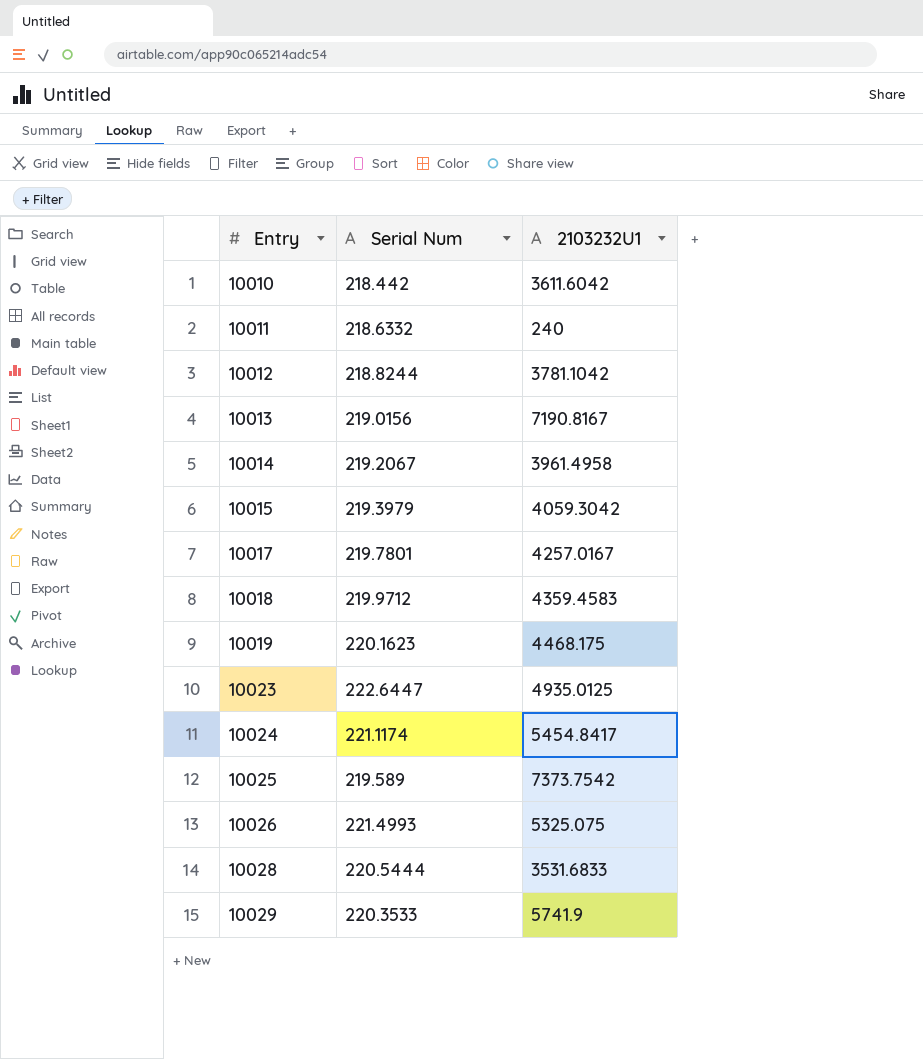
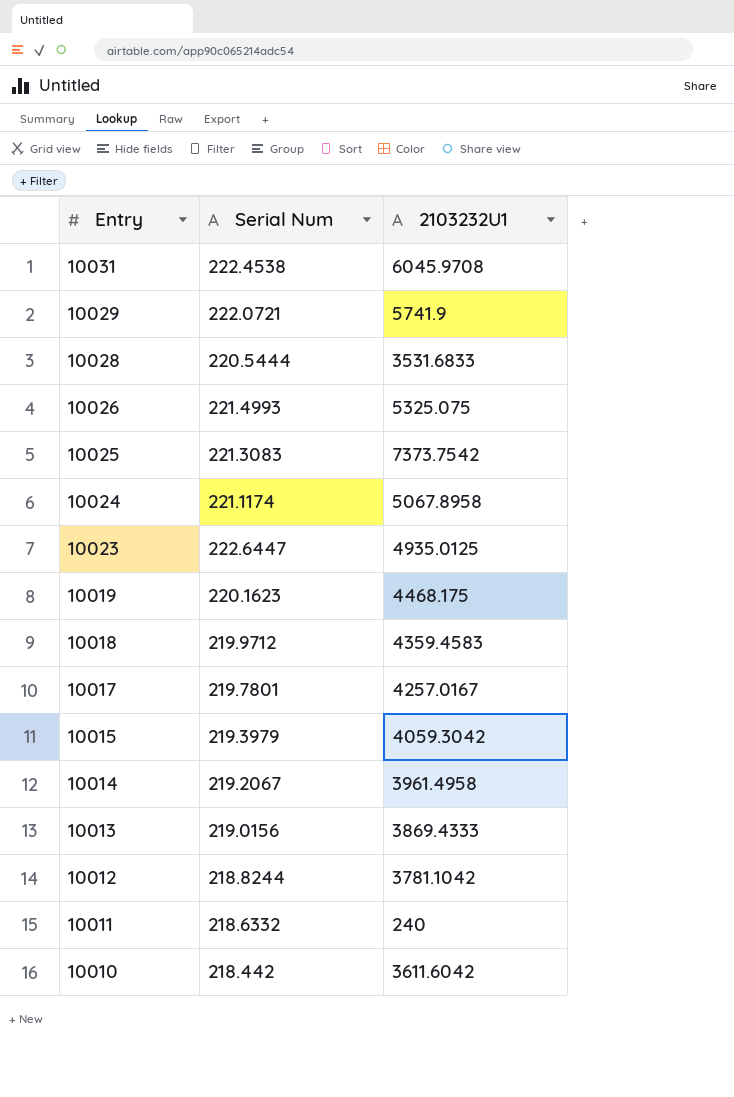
row order: Entry ascending -> Entry descending
row 10031: none -> 222.4538 | 6045.9708
10029 | Serial Num: 220.3533 -> 222.0721
10025 | Serial Num: 219.589 -> 221.3083
10024 | 2103232U1: 5454.8417 -> 5067.8958
10013 | 2103232U1: 7190.8167 -> 3869.4333

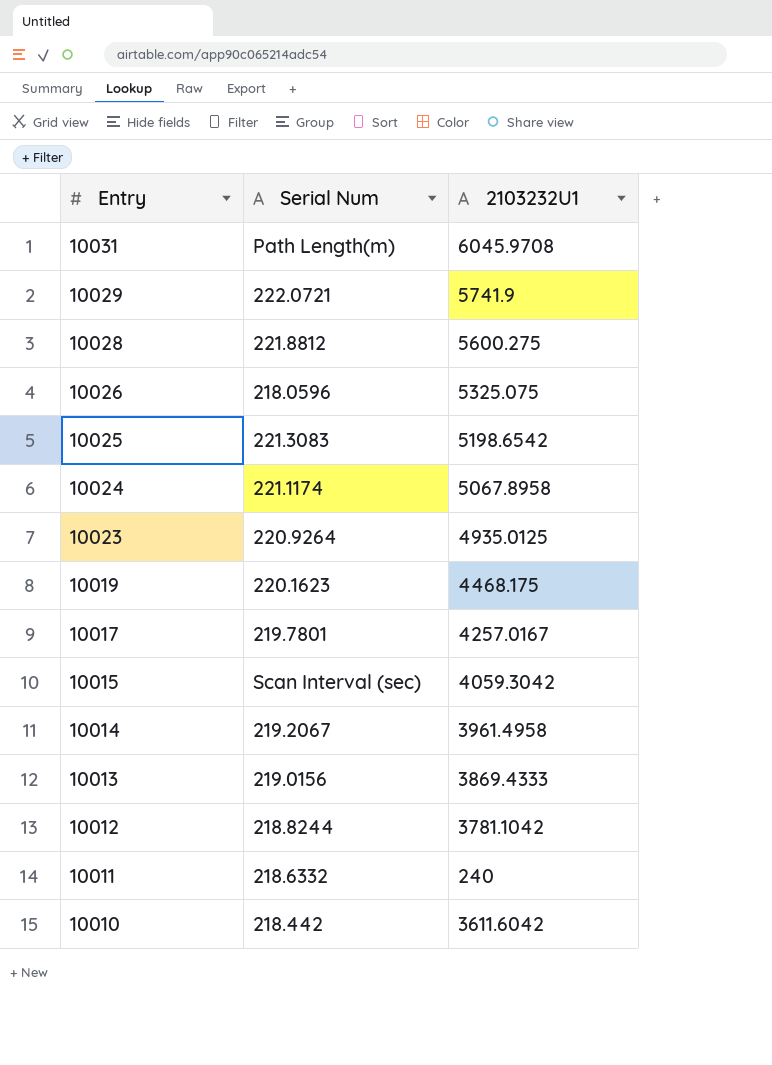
row 10018: 219.9712 | 4359.4583 -> none
10031 | Serial Num: 222.4538 -> Path Length(m)
10028 | Serial Num: 220.5444 -> 221.8812
10028 | 2103232U1: 3531.6833 -> 5600.275
10026 | Serial Num: 221.4993 -> 218.0596
10025 | 2103232U1: 7373.7542 -> 5198.6542
10023 | Serial Num: 222.6447 -> 220.9264
10015 | Serial Num: 219.3979 -> Scan Interval (sec)

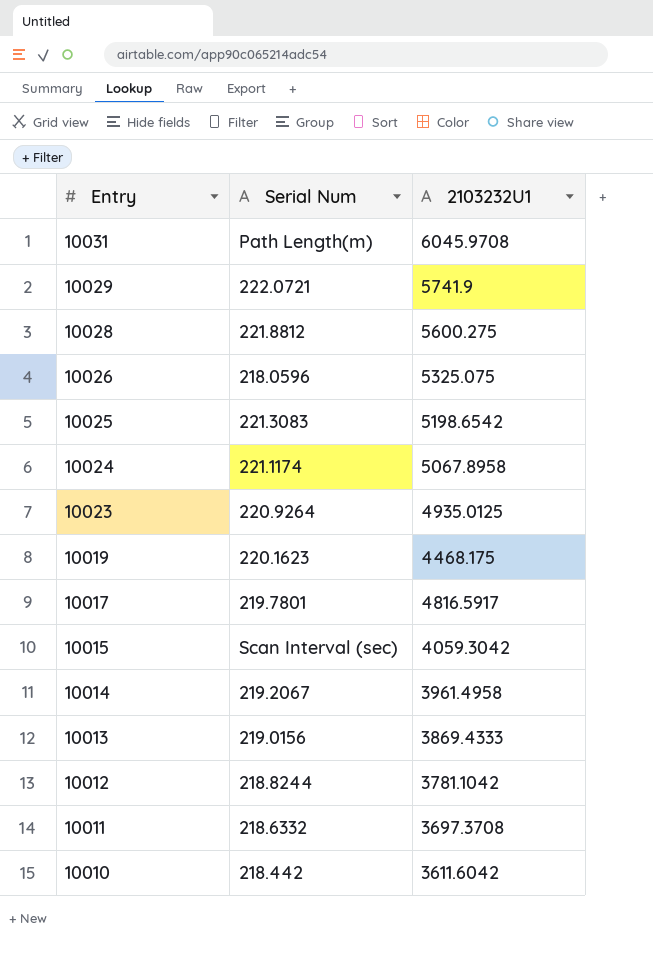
10017 | 2103232U1: 4257.0167 -> 4816.5917
10011 | 2103232U1: 240 -> 3697.3708

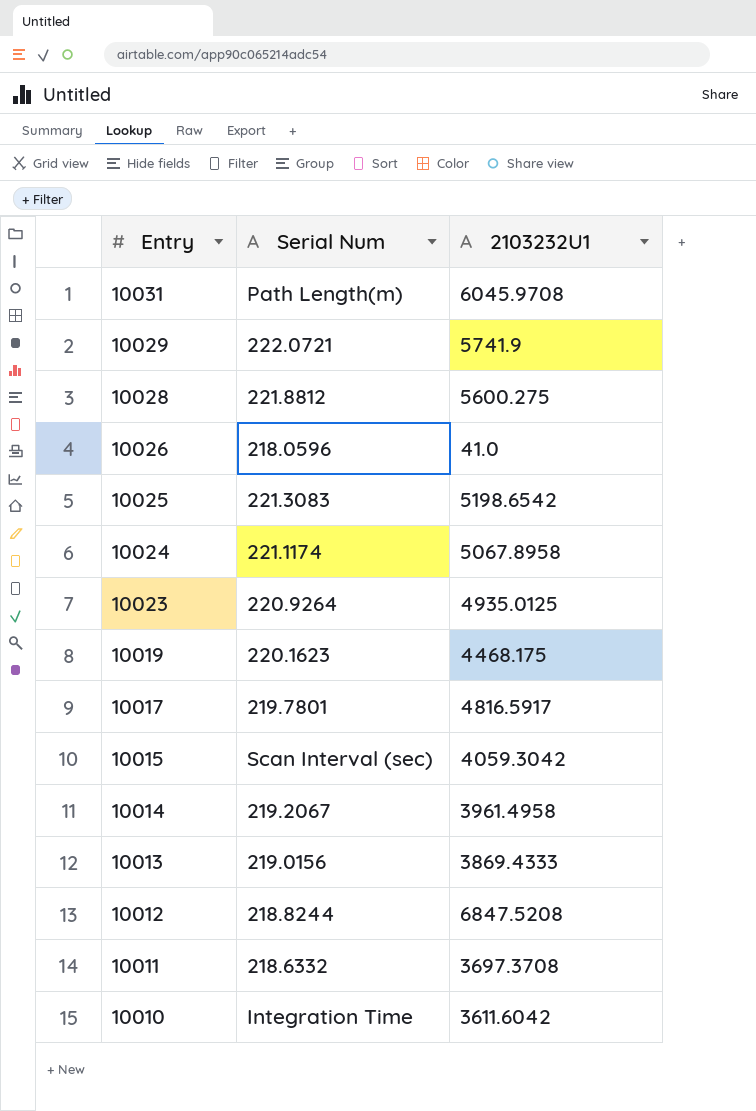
10026 | 2103232U1: 5325.075 -> 41.0
10012 | 2103232U1: 3781.1042 -> 6847.5208
10010 | Serial Num: 218.442 -> Integration Time

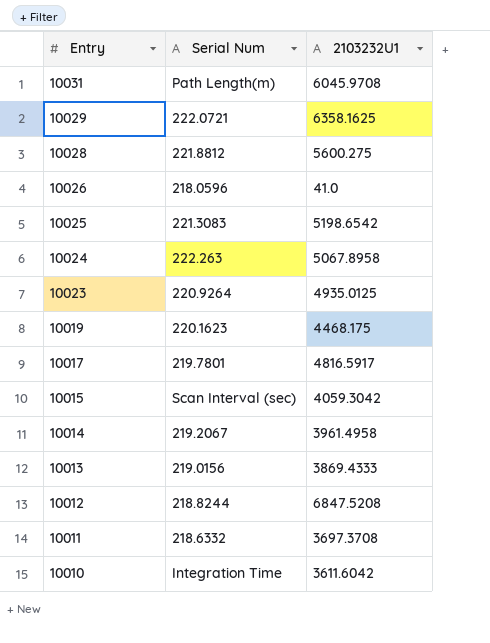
10029 | 2103232U1: 5741.9 -> 6358.1625
10024 | Serial Num: 221.1174 -> 222.263

